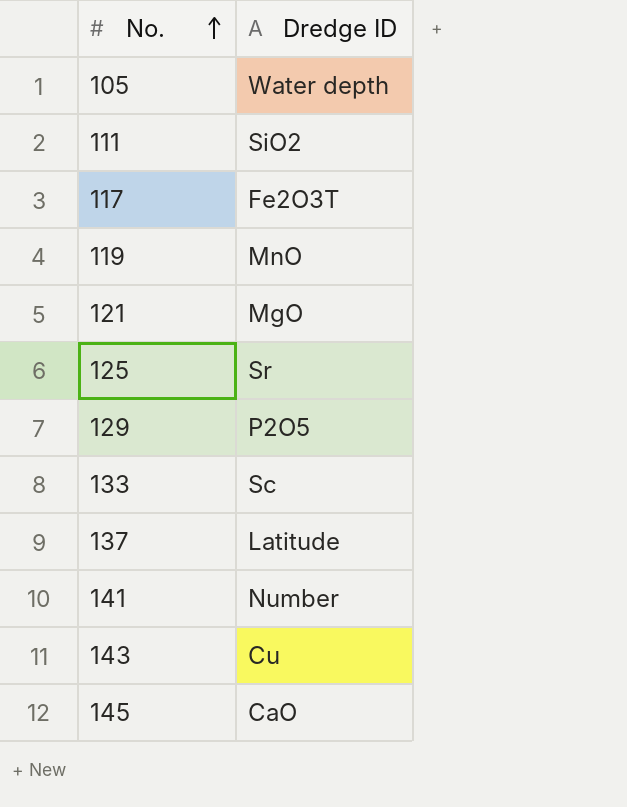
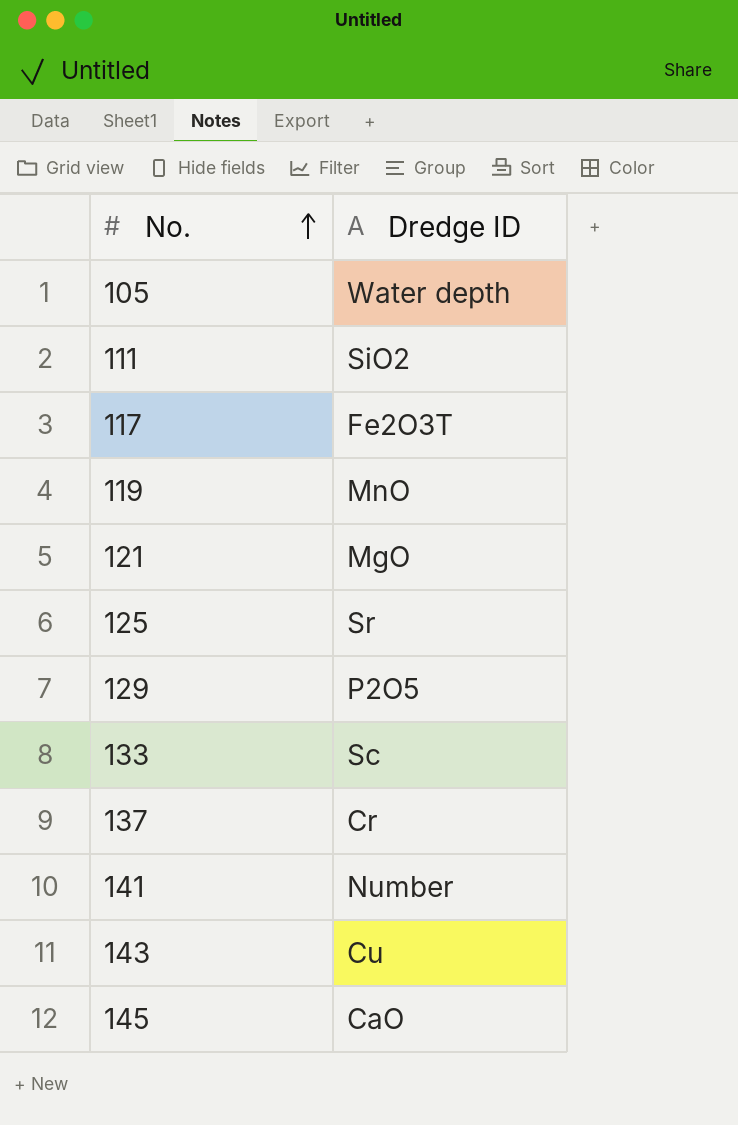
137 | Dredge ID: Latitude -> Cr

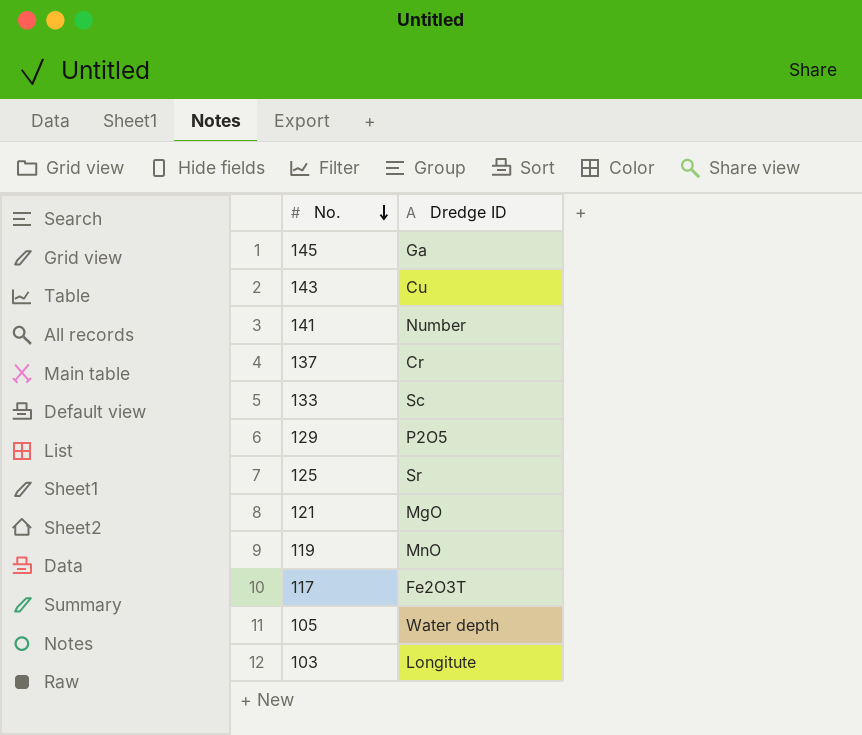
row order: No. ascending -> No. descending
row 111: SiO2 -> none
145 | Dredge ID: CaO -> Ga
row 103: none -> Longitute

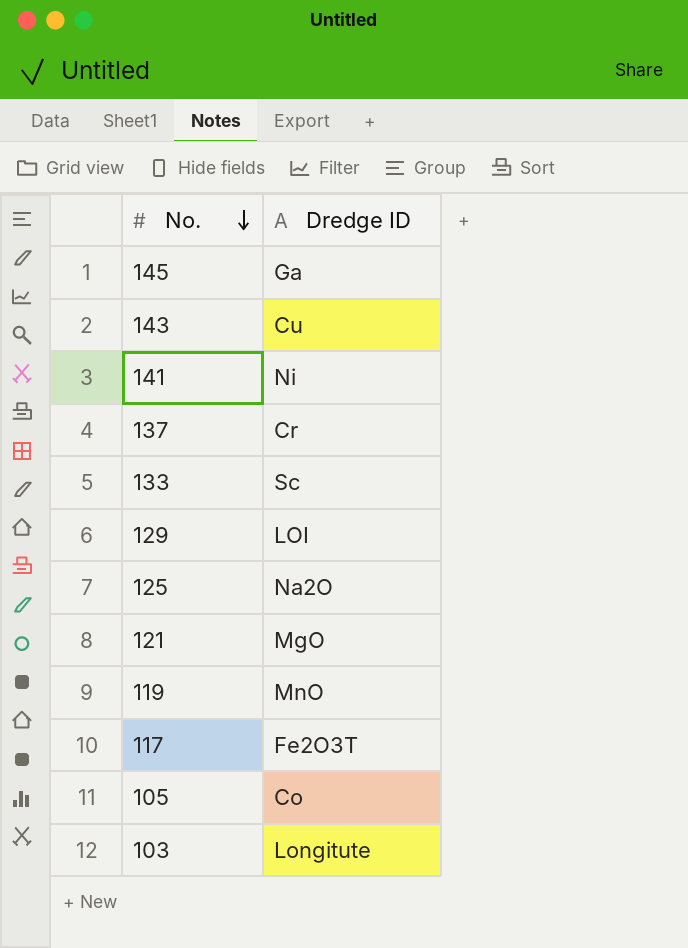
141 | Dredge ID: Number -> Ni
129 | Dredge ID: P2O5 -> LOI
125 | Dredge ID: Sr -> Na2O
105 | Dredge ID: Water depth -> Co

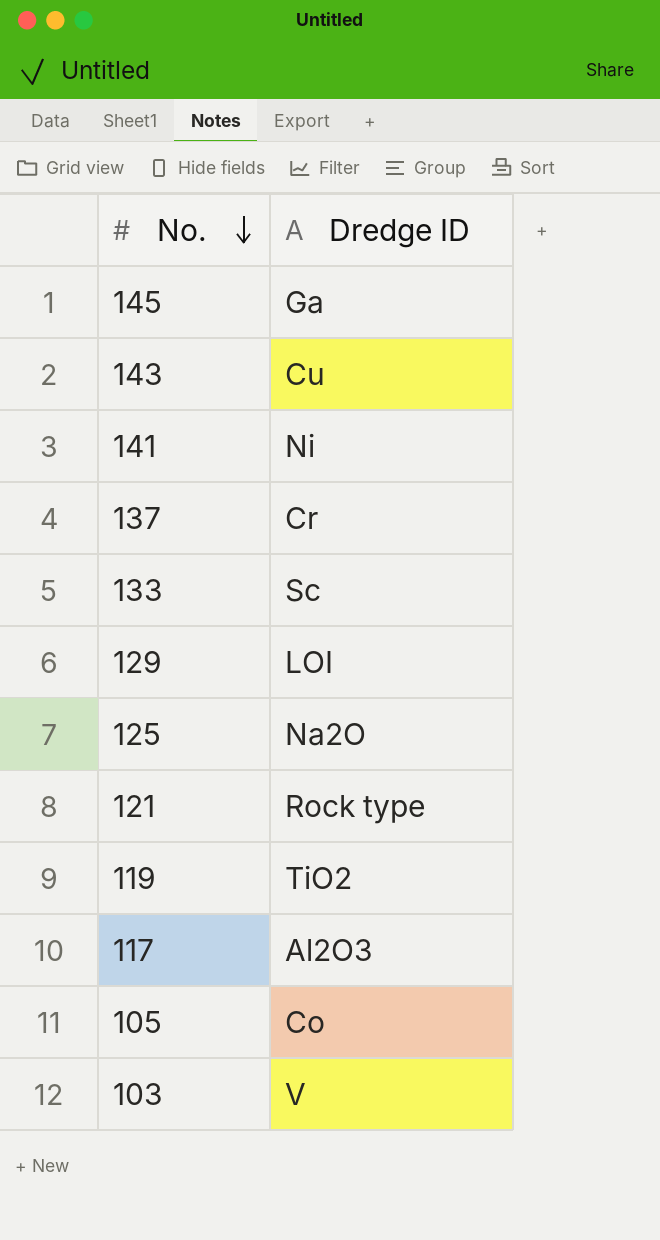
121 | Dredge ID: MgO -> Rock type
119 | Dredge ID: MnO -> TiO2
117 | Dredge ID: Fe2O3T -> Al2O3
103 | Dredge ID: Longitute -> V

